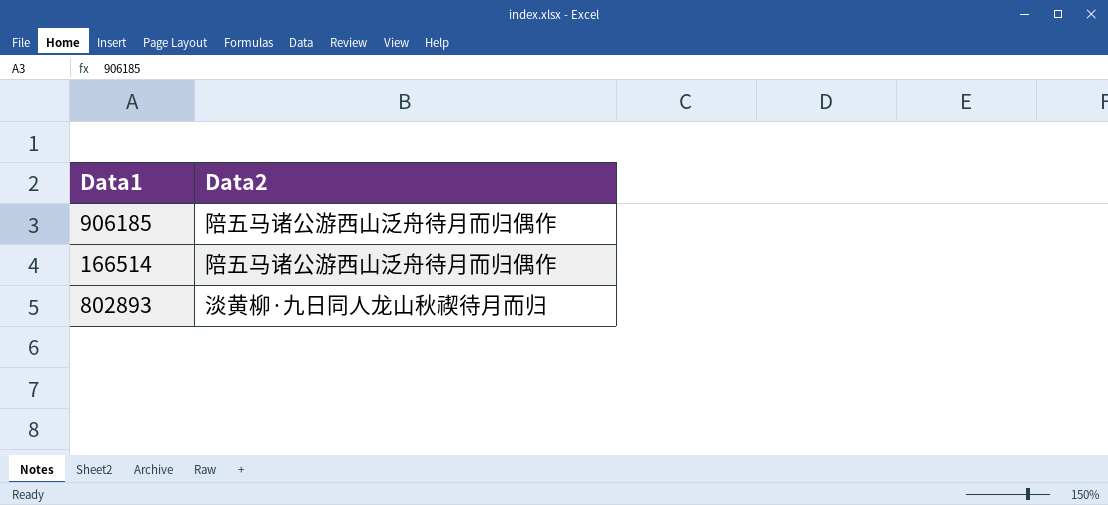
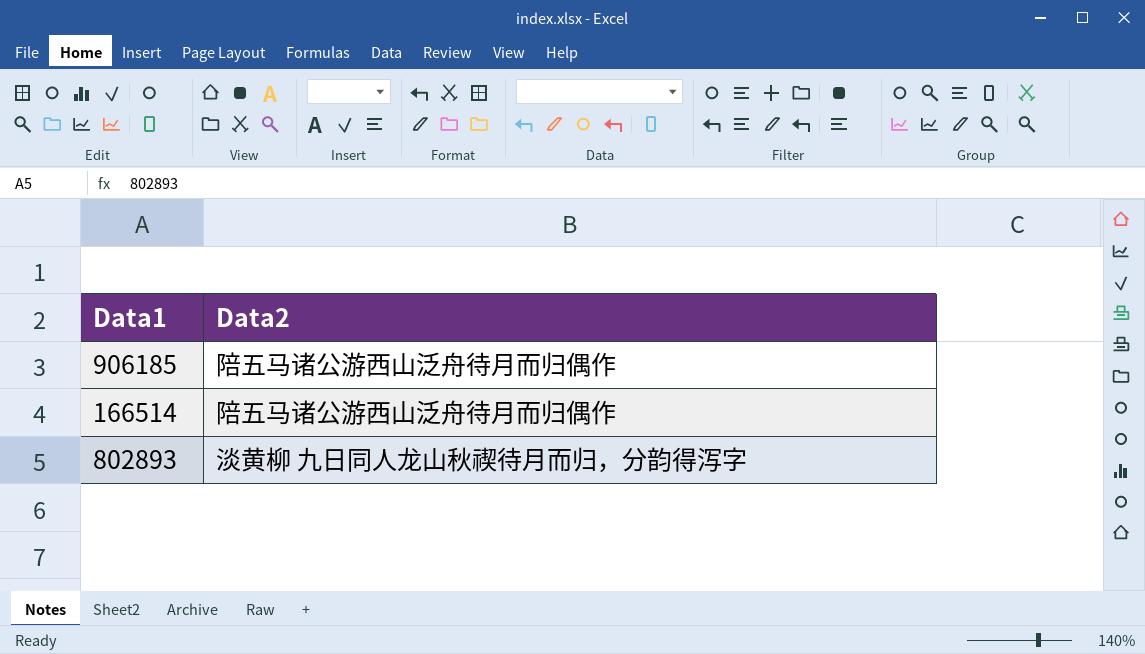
802893 | Data2: 淡黄柳·九日同人龙山秋禊待月而归 -> 淡黄柳 九日同人龙山秋禊待月而归，分韵得泻字

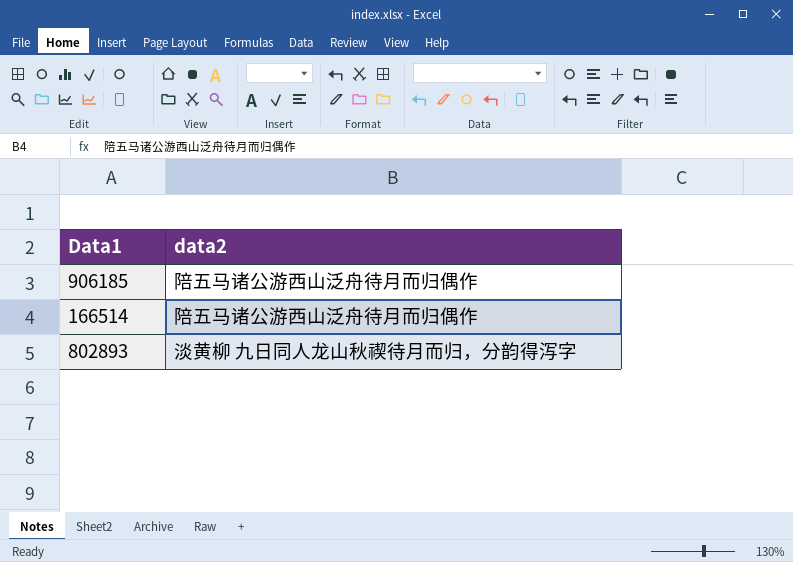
column name: Data2 -> data2

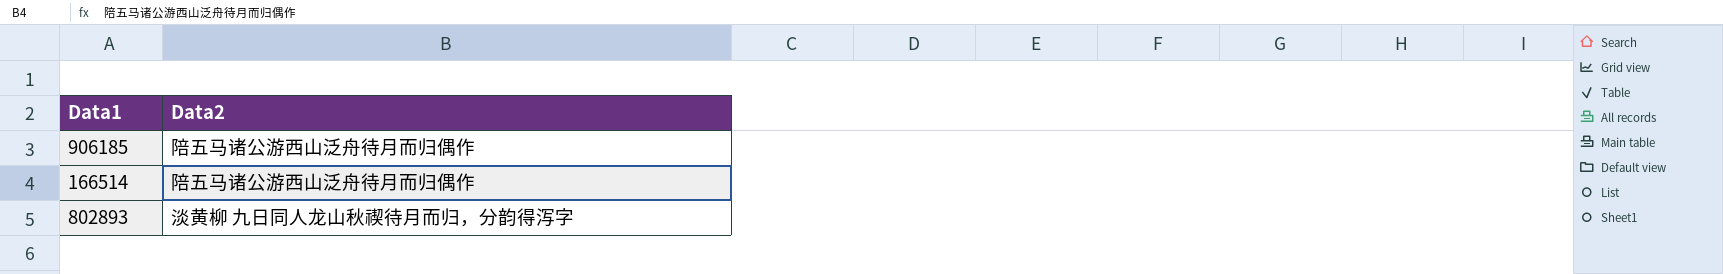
column name: data2 -> Data2

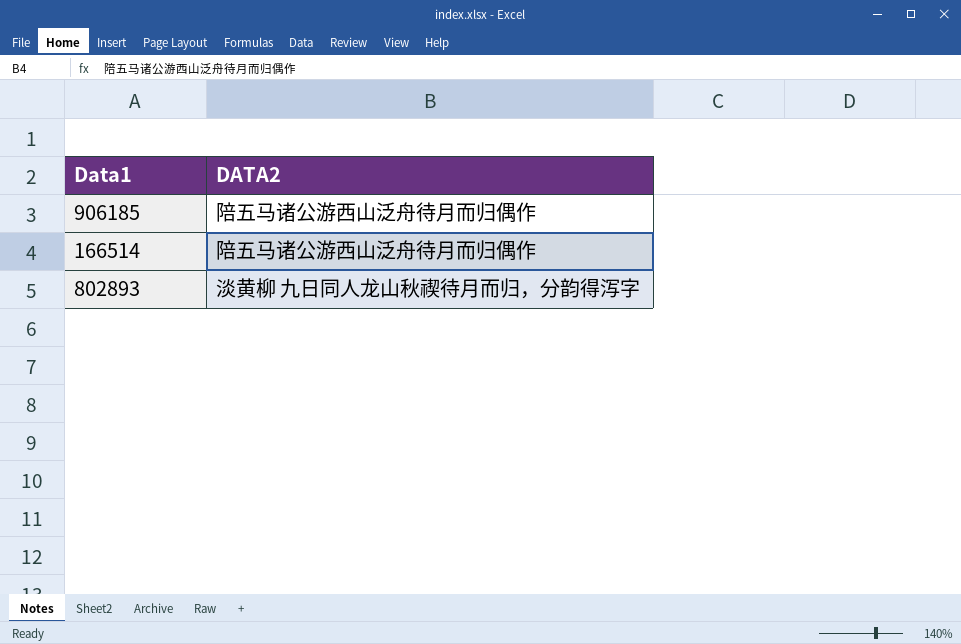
column name: Data2 -> DATA2

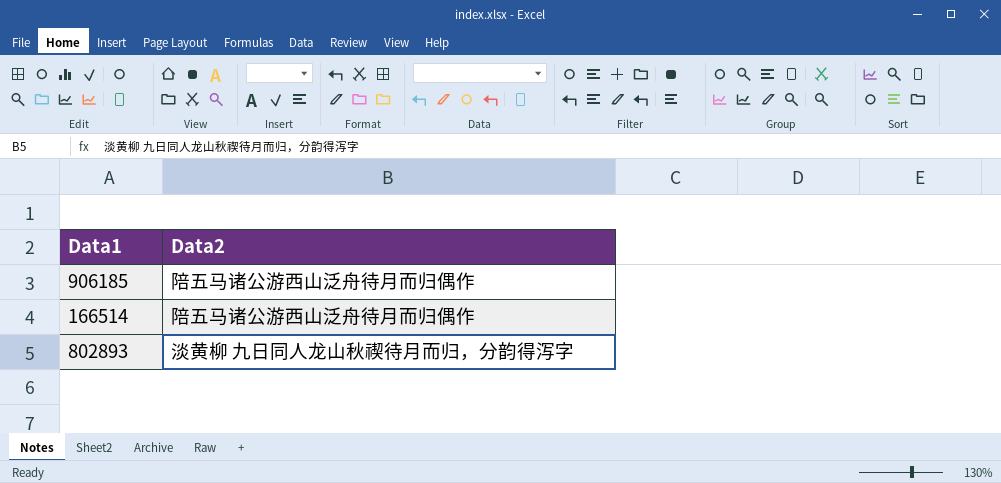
column name: DATA2 -> Data2

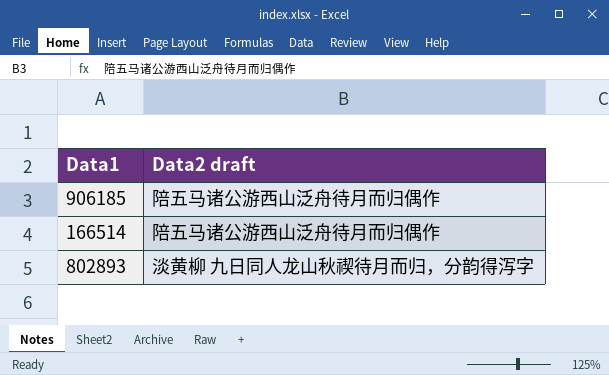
column name: Data2 -> Data2 draft

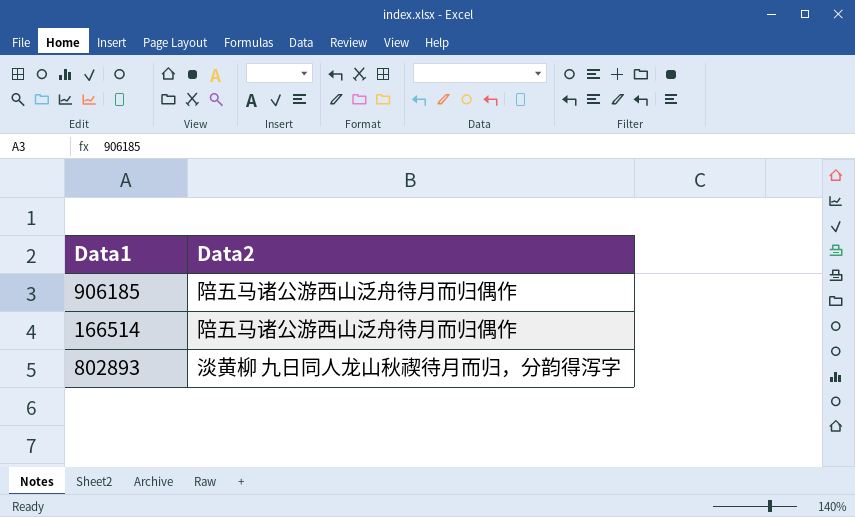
column name: Data2 draft -> Data2

